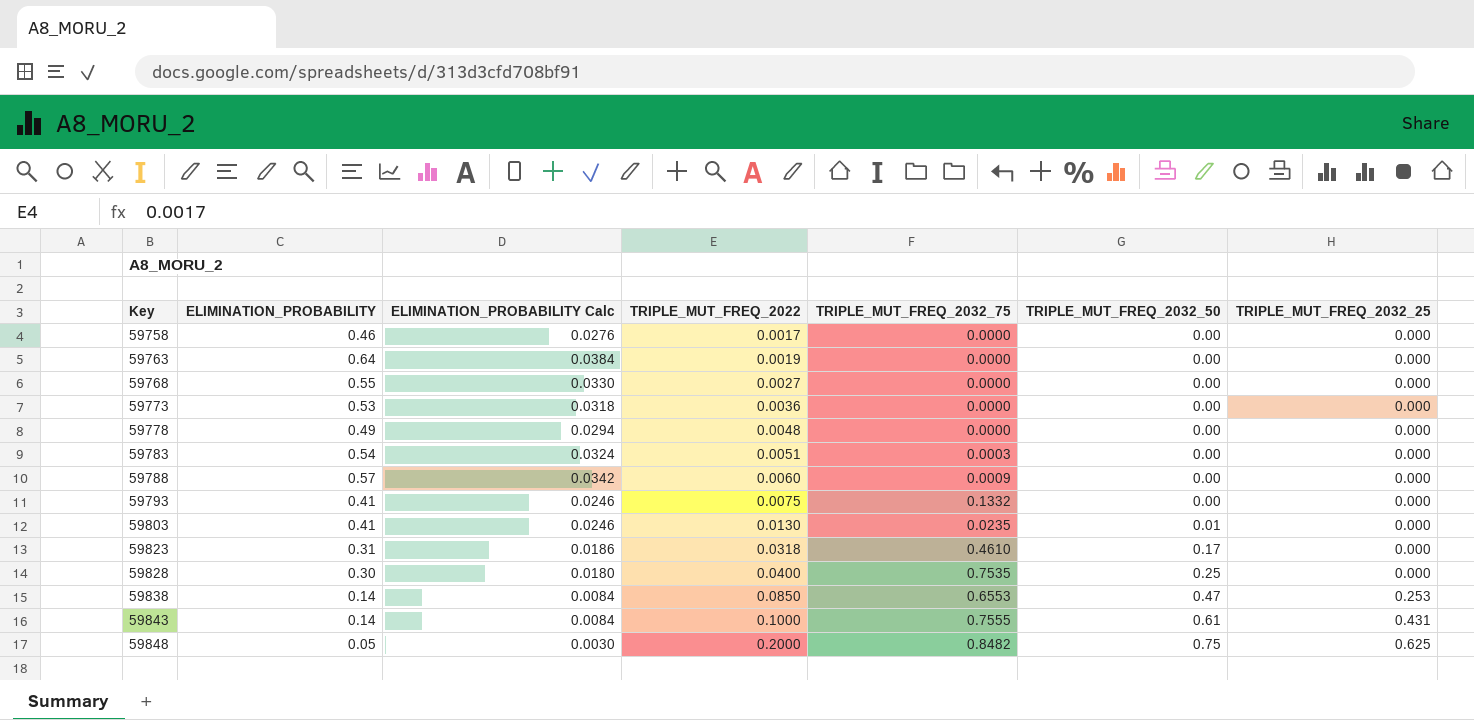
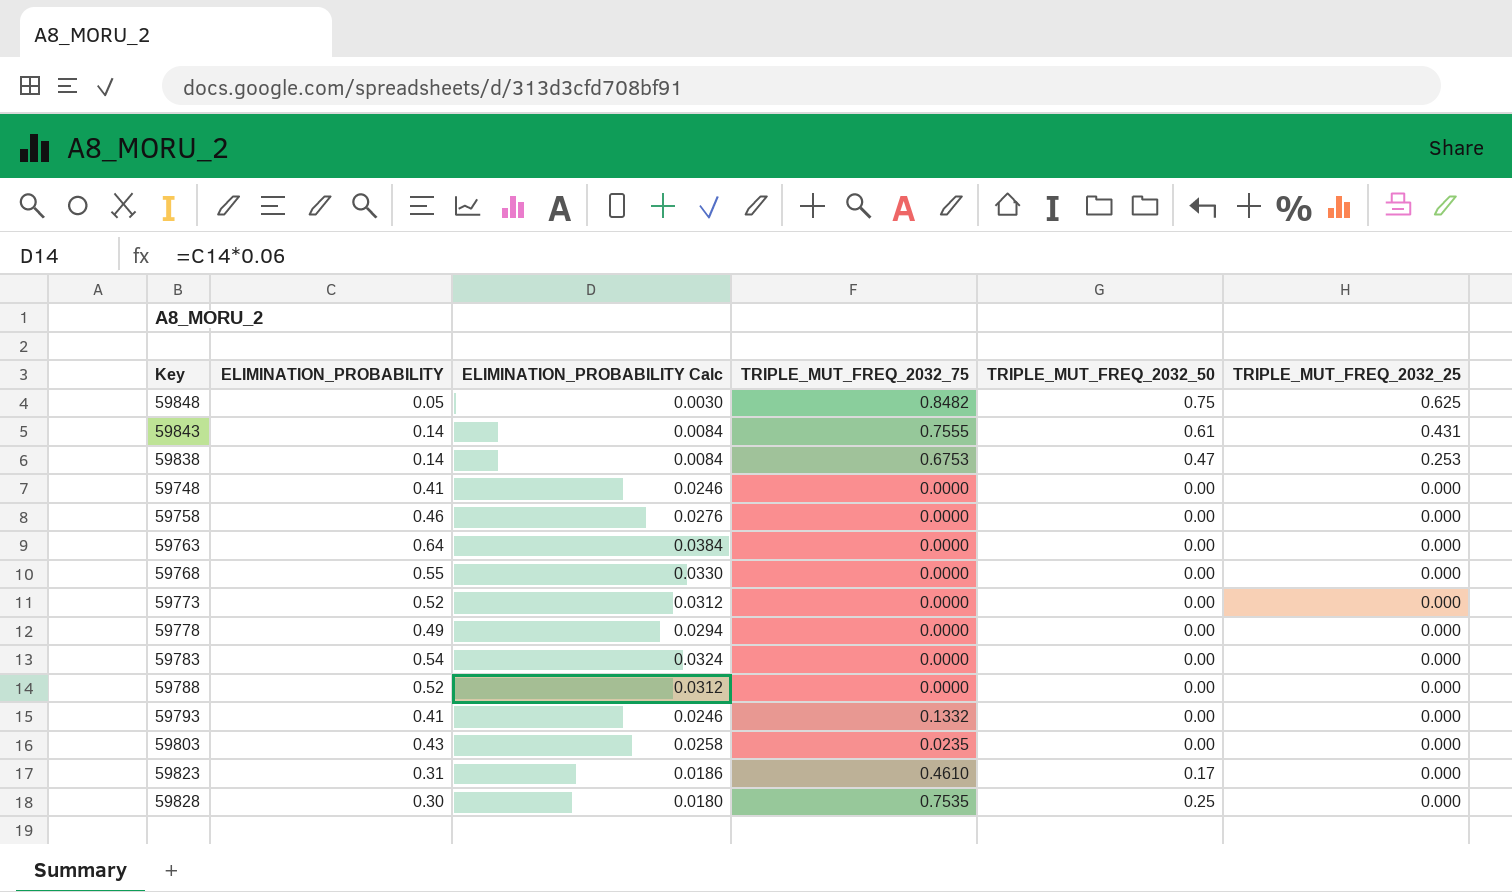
row order: Key ascending -> TRIPLE_MUT_FREQ_2032_25 descending
column TRIPLE_MUT_FREQ_2022 | position: 4 -> none
59838 | TRIPLE_MUT_FREQ_2032_75: 0.6553 -> 0.6753
row 59748: none -> 0.41 | 0.0246 | 0.0000 | 0.00 | 0.000
59773 | ELIMINATION_PROBABILITY: 0.53 -> 0.52
59773 | ELIMINATION_PROBABILITY Calc: 0.0318 -> 0.0312
59783 | TRIPLE_MUT_FREQ_2032_75: 0.0003 -> 0.0000
59788 | ELIMINATION_PROBABILITY: 0.57 -> 0.52
59788 | ELIMINATION_PROBABILITY Calc: 0.0342 -> 0.0312
59788 | TRIPLE_MUT_FREQ_2032_75: 0.0009 -> 0.0000
59803 | ELIMINATION_PROBABILITY: 0.41 -> 0.43
59803 | ELIMINATION_PROBABILITY Calc: 0.0246 -> 0.0258
59803 | TRIPLE_MUT_FREQ_2032_50: 0.01 -> 0.00

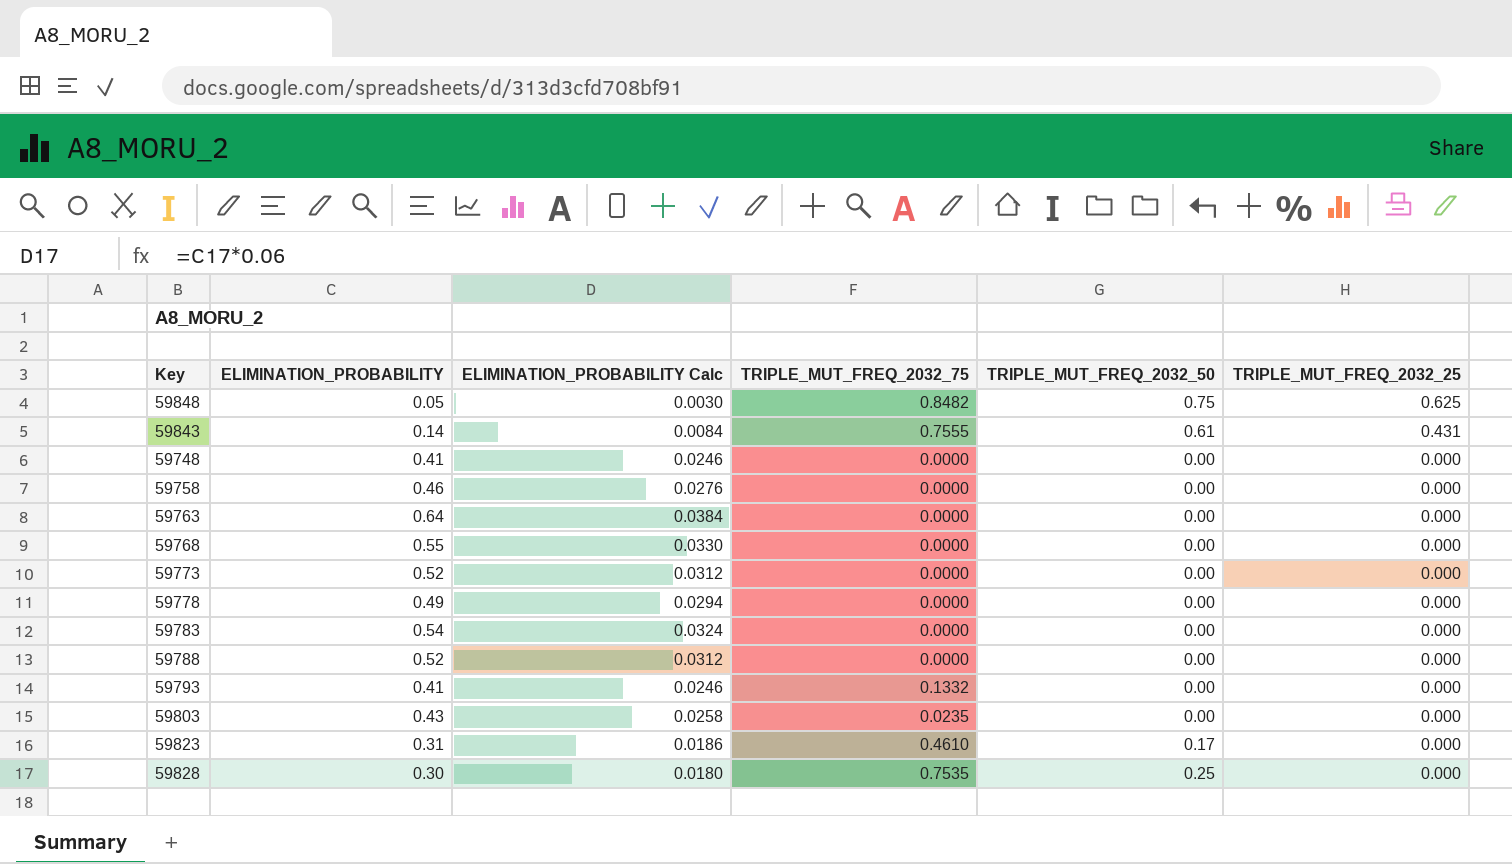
row 59838: 0.14 | 0.0084 | 0.6753 | 0.47 | 0.253 -> none

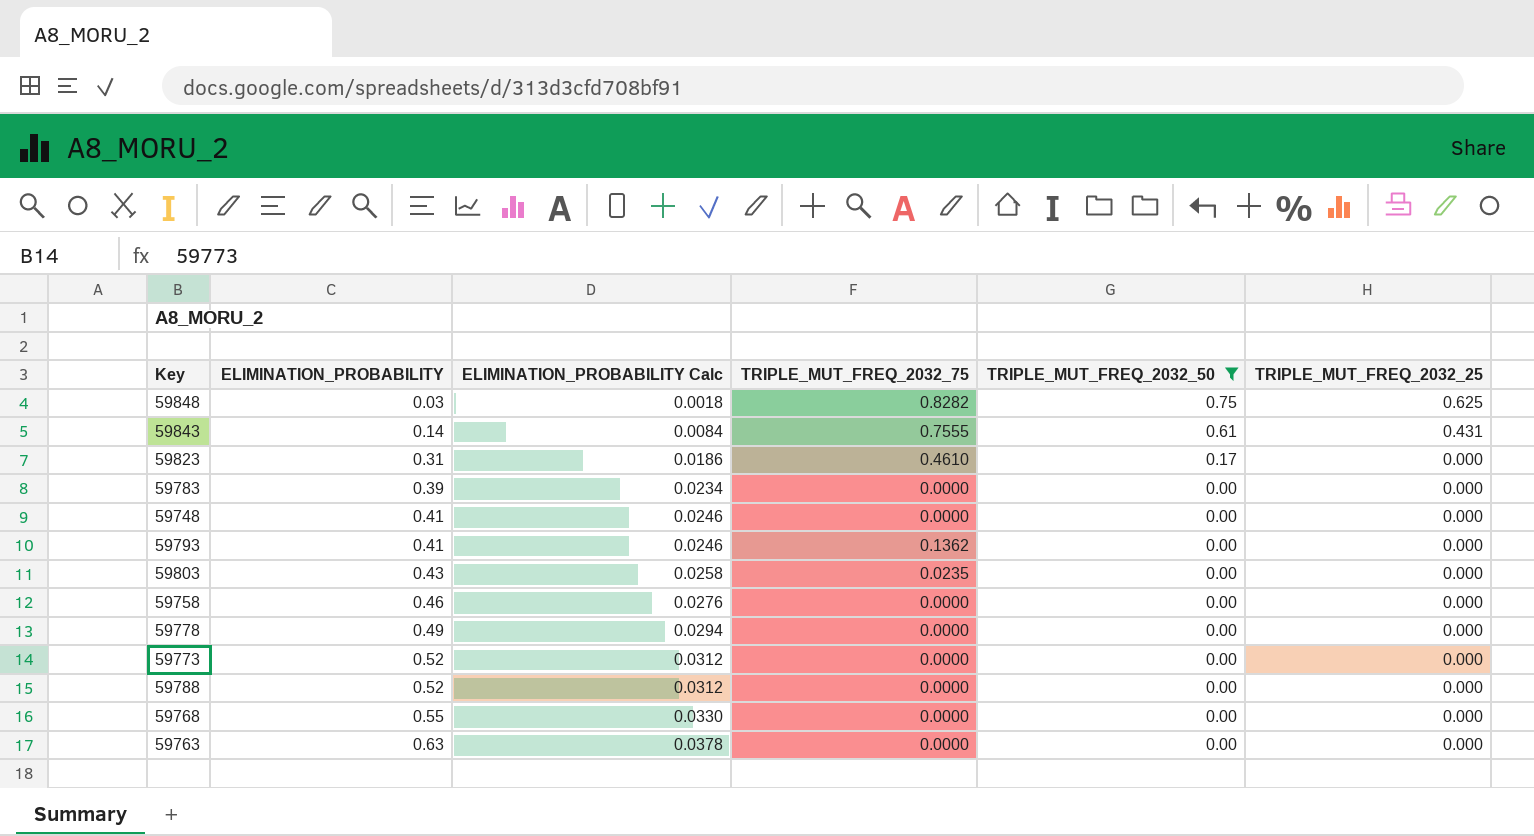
filter: none -> TRIPLE_MUT_FREQ_2032_50 != 0.25
row order: TRIPLE_MUT_FREQ_2032_25 descending -> ELIMINATION_PROBABILITY ascending
59848 | ELIMINATION_PROBABILITY: 0.05 -> 0.03
59848 | ELIMINATION_PROBABILITY Calc: 0.0030 -> 0.0018
59848 | TRIPLE_MUT_FREQ_2032_75: 0.8482 -> 0.8282
59783 | ELIMINATION_PROBABILITY: 0.54 -> 0.39
59783 | ELIMINATION_PROBABILITY Calc: 0.0324 -> 0.0234
59793 | TRIPLE_MUT_FREQ_2032_75: 0.1332 -> 0.1362
59763 | ELIMINATION_PROBABILITY: 0.64 -> 0.63
59763 | ELIMINATION_PROBABILITY Calc: 0.0384 -> 0.0378

